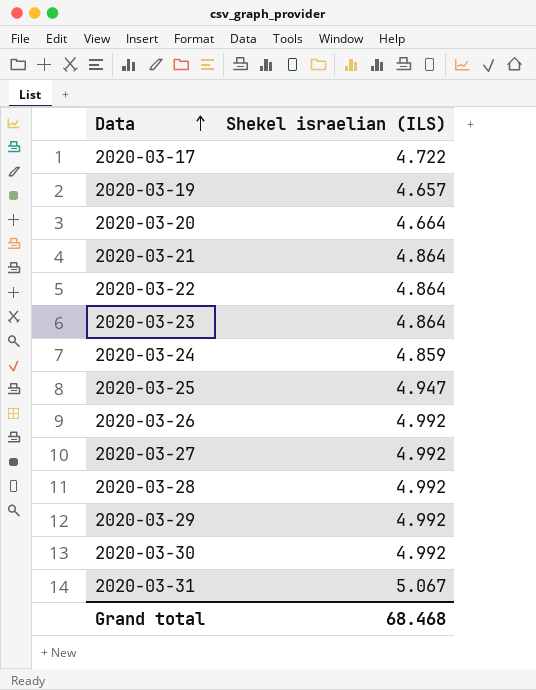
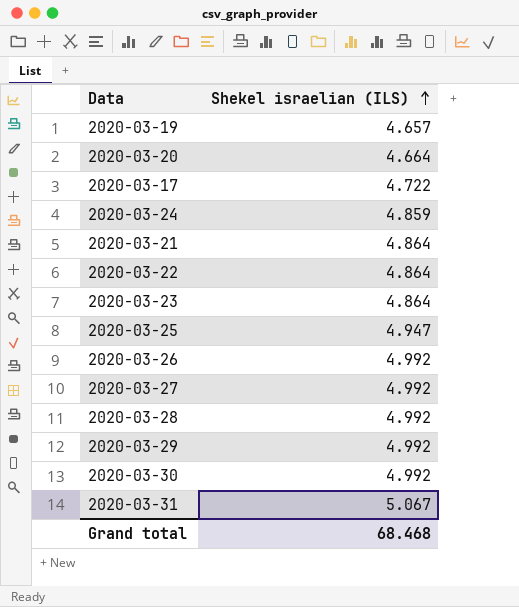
row order: Data ascending -> Shekel israelian (ILS) ascending

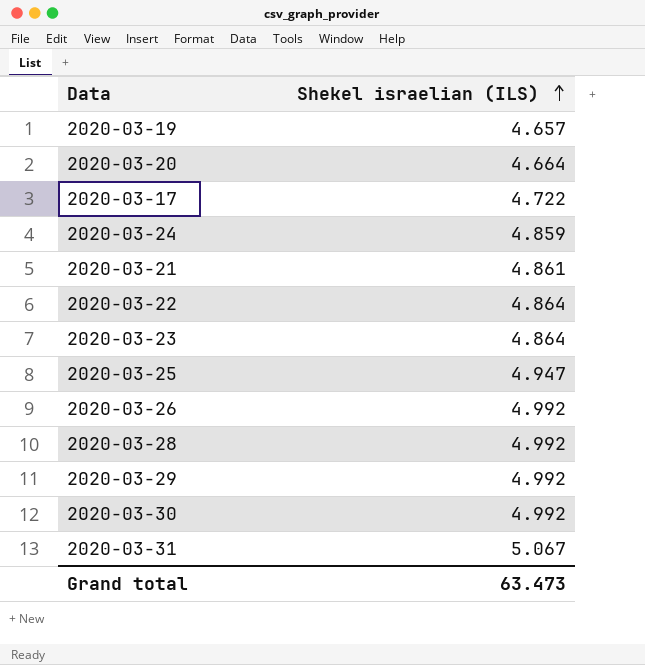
row 2020-03-27: 4.992 -> none
2020-03-21 | Shekel israelian (ILS): 4.864 -> 4.861
Grand total | Shekel israelian (ILS): 68.468 -> 63.473

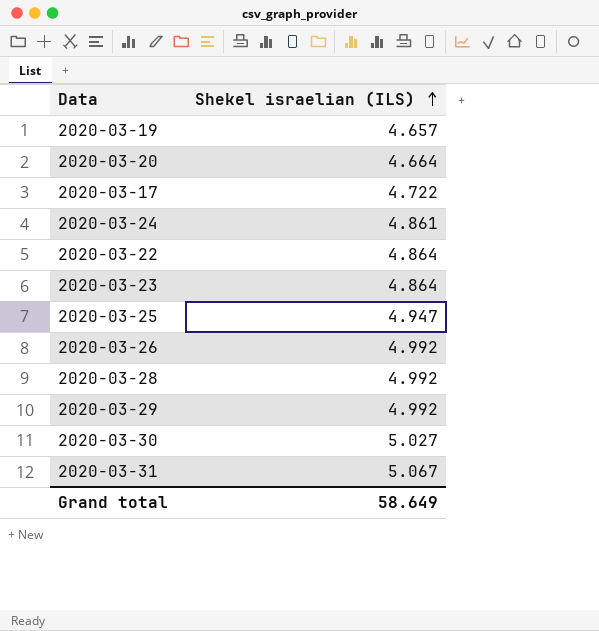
row 2020-03-21: 4.861 -> none
2020-03-24 | Shekel israelian (ILS): 4.859 -> 4.861
2020-03-30 | Shekel israelian (ILS): 4.992 -> 5.027
Grand total | Shekel israelian (ILS): 63.473 -> 58.649

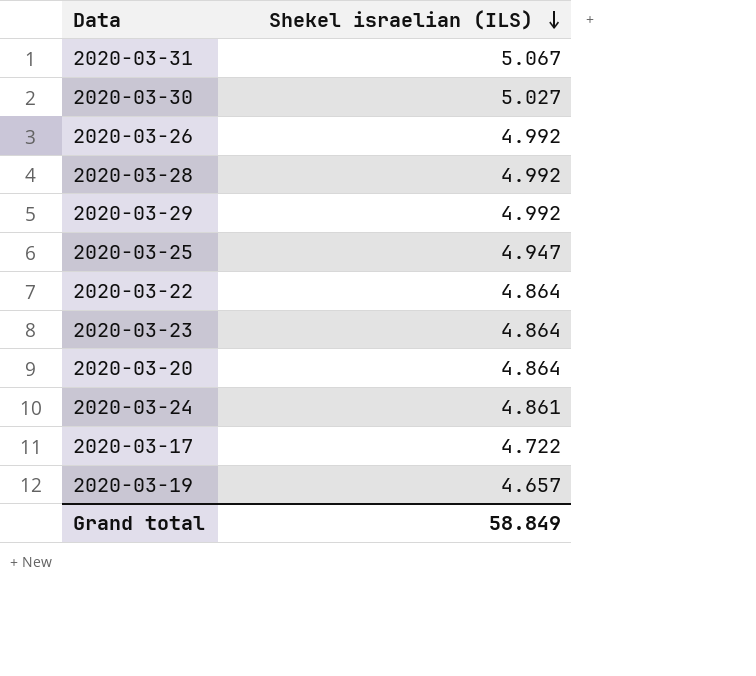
row order: Shekel israelian (ILS) ascending -> Shekel israelian (ILS) descending
2020-03-20 | Shekel israelian (ILS): 4.664 -> 4.864
Grand total | Shekel israelian (ILS): 58.649 -> 58.849

